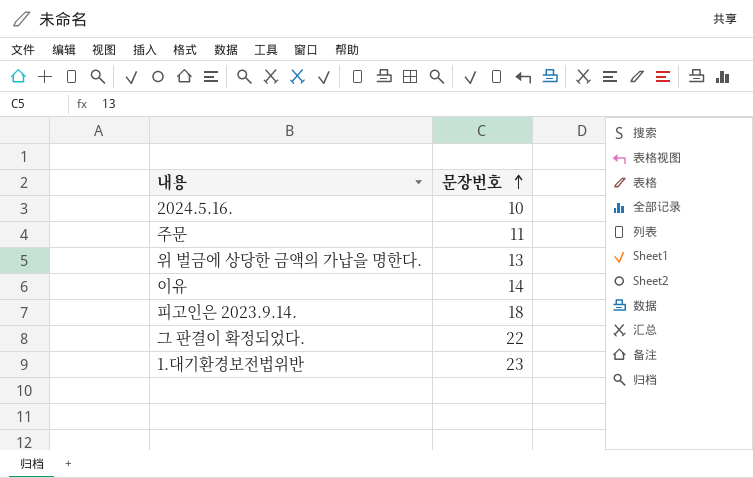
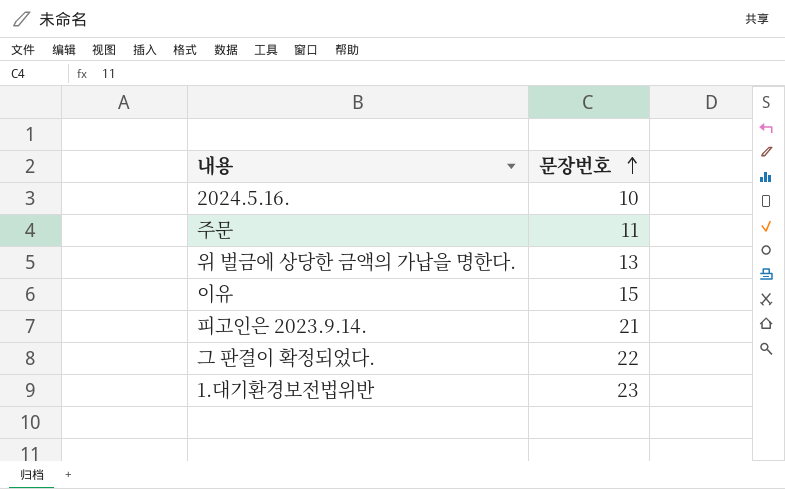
이유 | 문장번호: 14 -> 15
피고인은 2023.9.14. | 문장번호: 18 -> 21

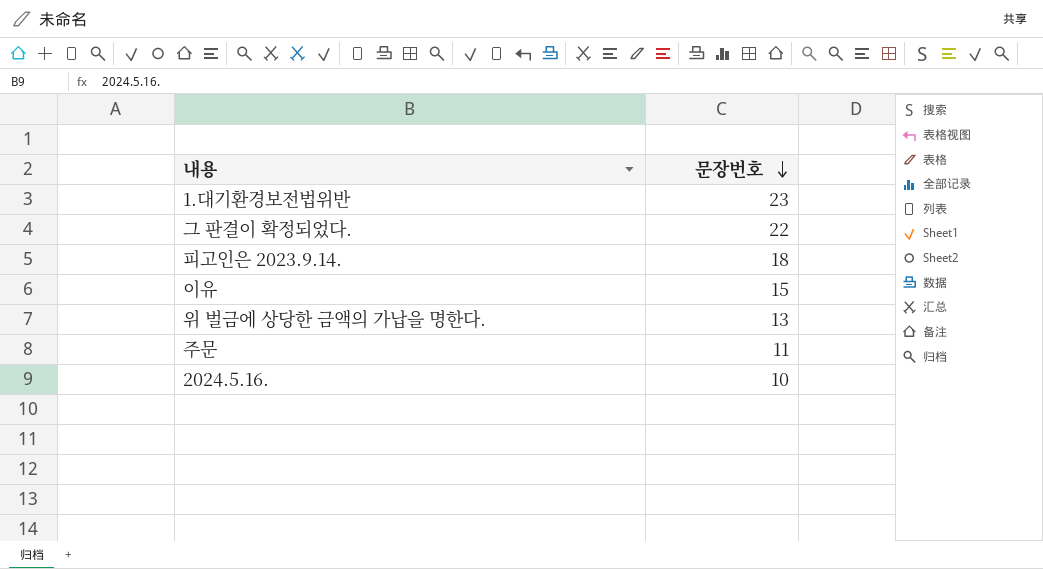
row order: 문장번호 ascending -> 문장번호 descending
피고인은 2023.9.14. | 문장번호: 21 -> 18

